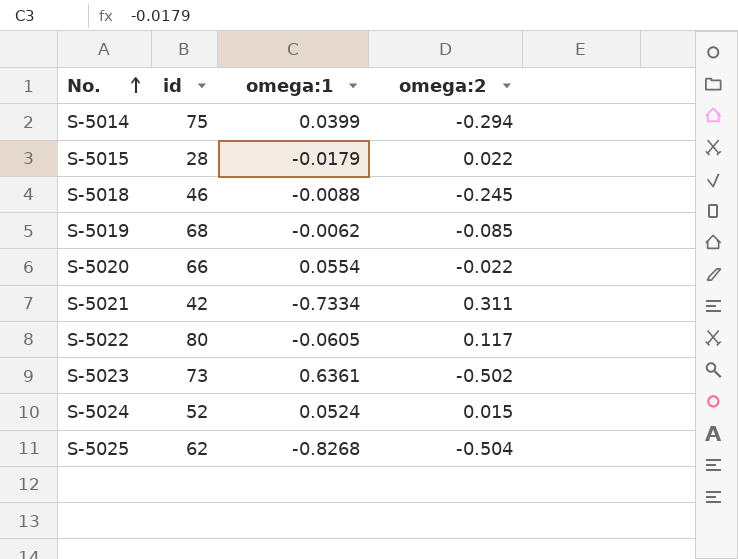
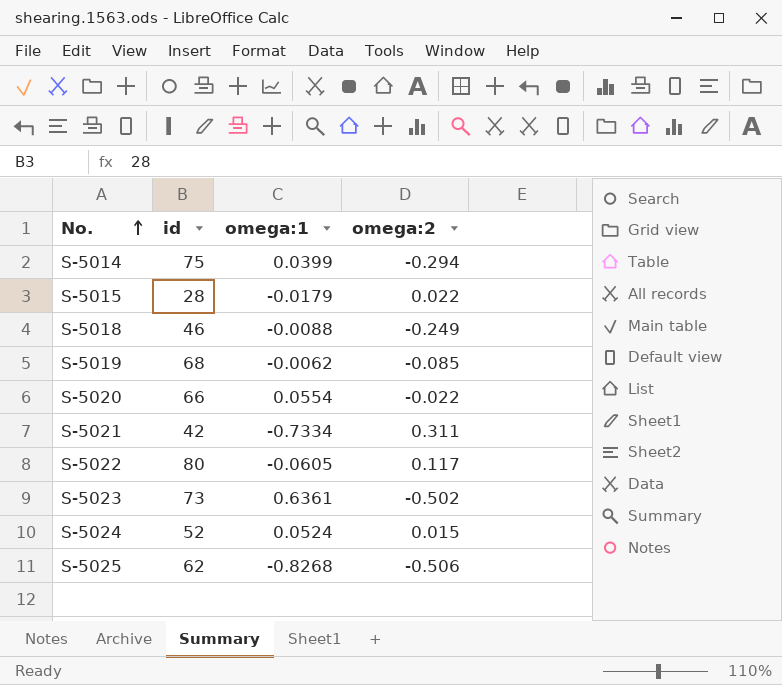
S-5018 | omega:2: -0.245 -> -0.249
S-5025 | omega:2: -0.504 -> -0.506

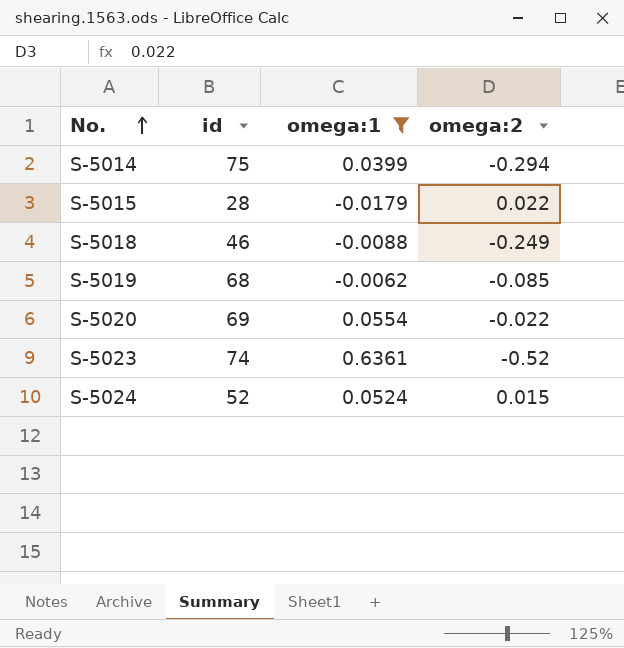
filter: none -> omega:1 >= -0.0179
S-5020 | id: 66 -> 69
S-5023 | id: 73 -> 74
S-5023 | omega:2: -0.502 -> -0.52

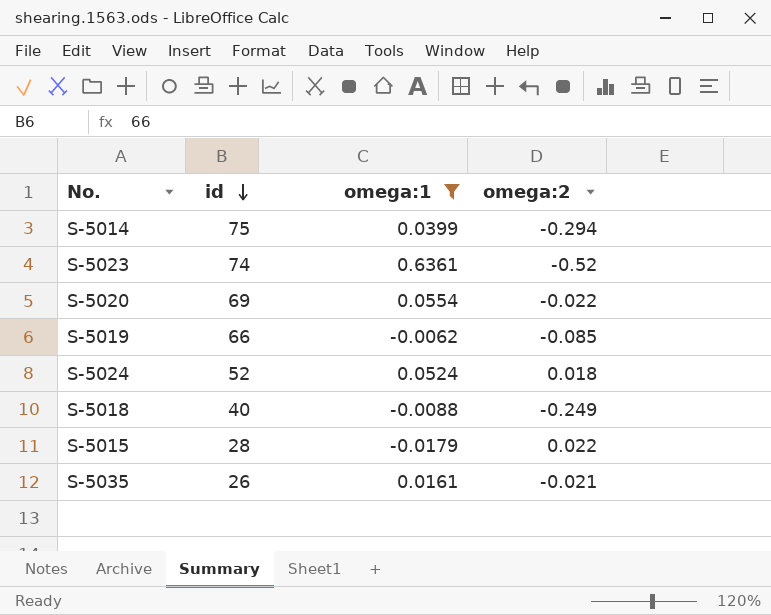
row order: No. ascending -> id descending
S-5019 | id: 68 -> 66
S-5024 | omega:2: 0.015 -> 0.018
S-5018 | id: 46 -> 40
row S-5035: none -> 26 | 0.0161 | -0.021

